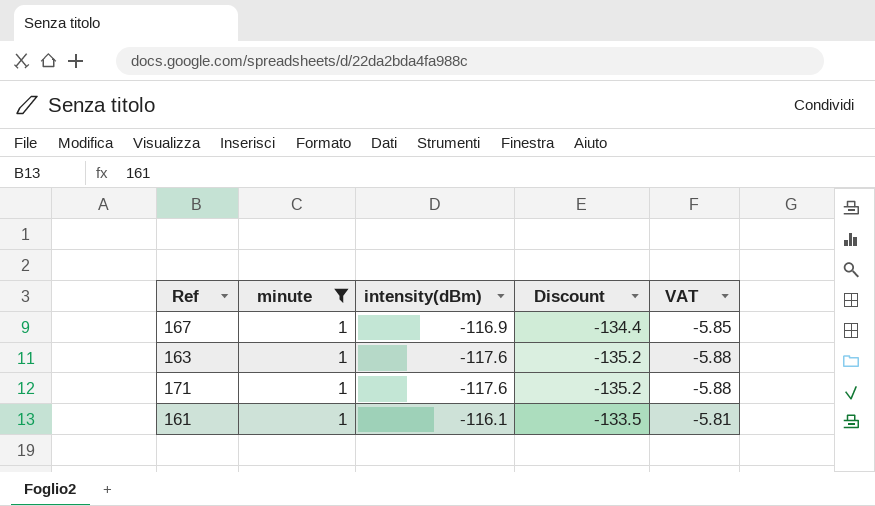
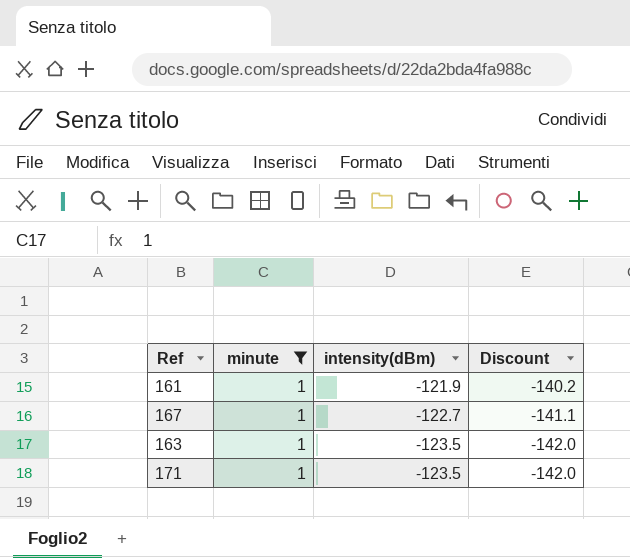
row order: none -> intensity(dBm) descending
column VAT | formula: [intensity(dBm)] * 0.05 -> none
161 | intensity(dBm): -116.1 -> -121.9
161 | Discount: -133.5 -> -140.2
167 | intensity(dBm): -116.9 -> -122.7
167 | Discount: -134.4 -> -141.1
163 | intensity(dBm): -117.6 -> -123.5
163 | Discount: -135.2 -> -142.0
171 | intensity(dBm): -117.6 -> -123.5
171 | Discount: -135.2 -> -142.0

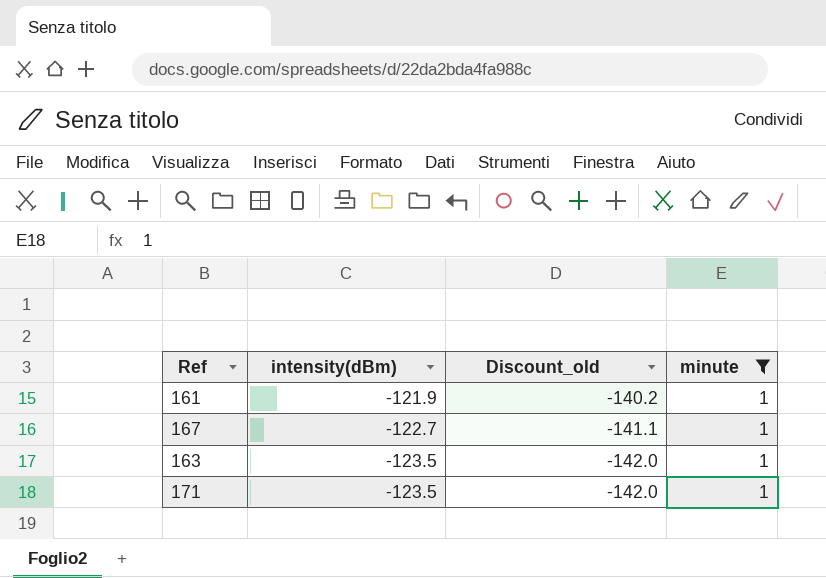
column name: Discount -> Discount_old
column minute | position: 2 -> 4

